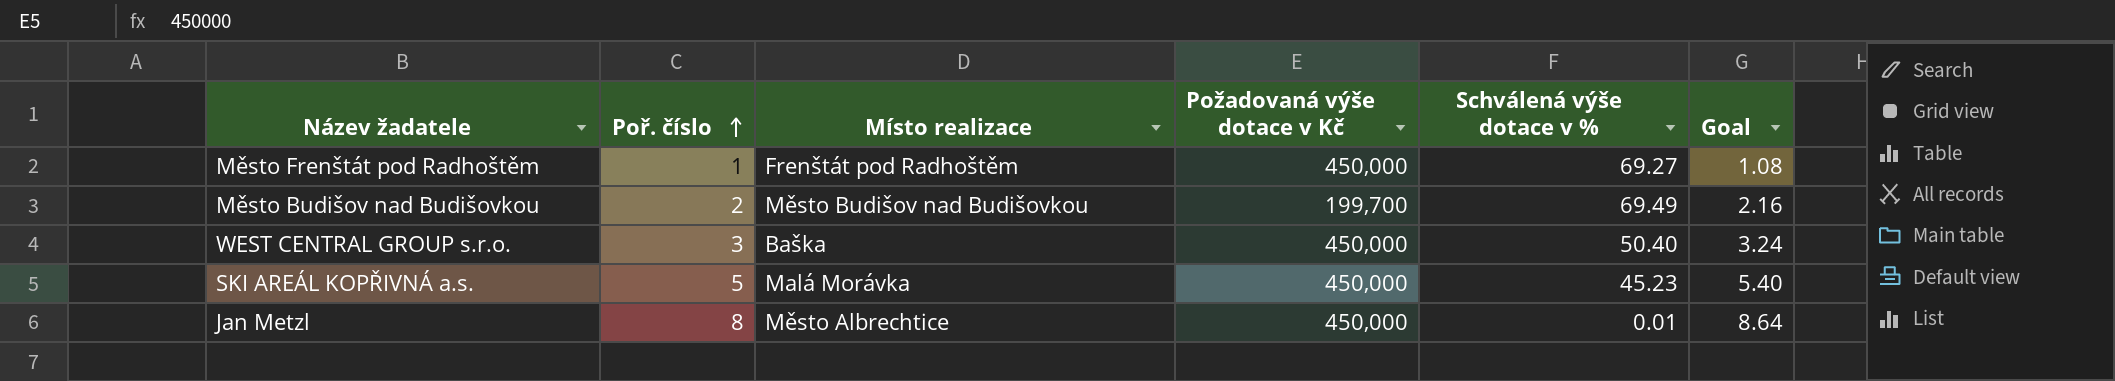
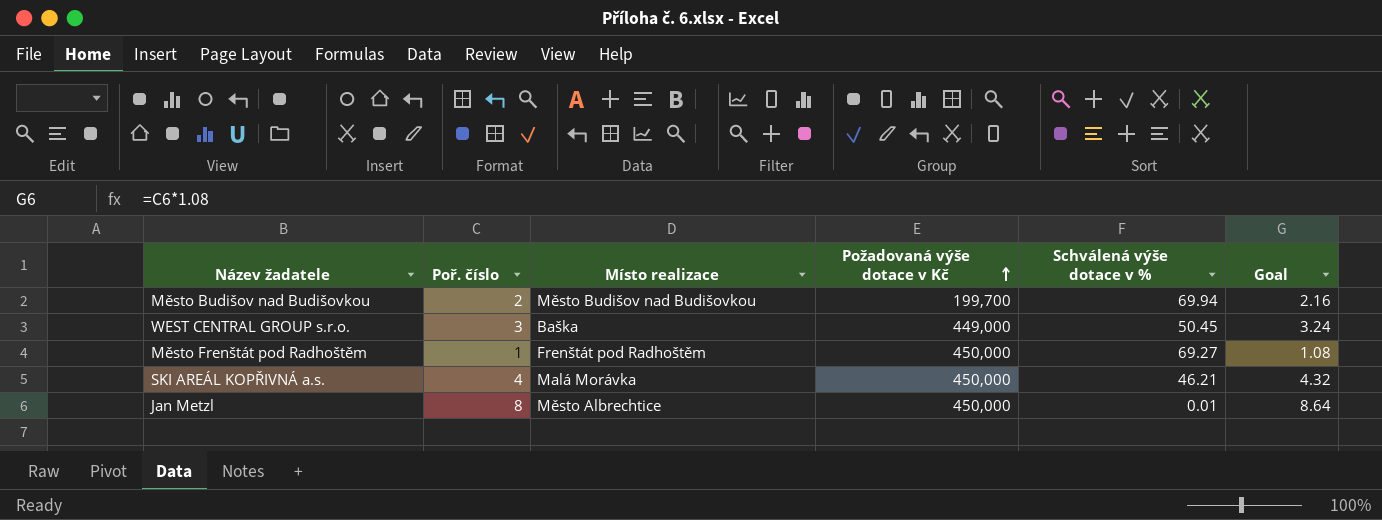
row order: Poř. číslo ascending -> Požadovaná výše dotace v Kč ascending
Město Budišov nad Budišovkou | Schválená výše dotace v %: 69.49 -> 69.94
WEST CENTRAL GROUP s.r.o. | Požadovaná výše dotace v Kč: 450,000 -> 449,000
WEST CENTRAL GROUP s.r.o. | Schválená výše dotace v %: 50.40 -> 50.45
SKI AREÁL KOPŘIVNÁ a.s. | Poř. číslo: 5 -> 4
SKI AREÁL KOPŘIVNÁ a.s. | Schválená výše dotace v %: 45.23 -> 46.21
SKI AREÁL KOPŘIVNÁ a.s. | Goal: 5.40 -> 4.32

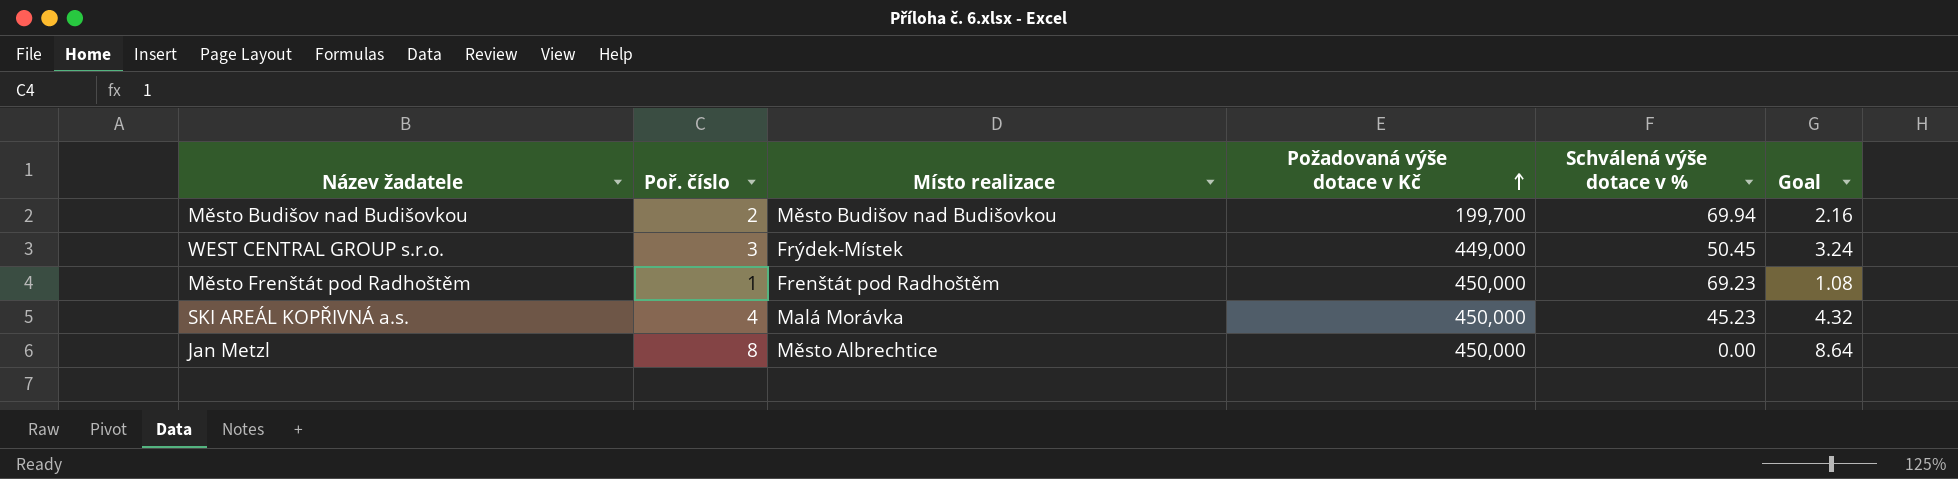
WEST CENTRAL GROUP s.r.o. | Místo realizace: Baška -> Frýdek-Místek
Město Frenštát pod Radhoštěm | Schválená výše dotace v %: 69.27 -> 69.23
SKI AREÁL KOPŘIVNÁ a.s. | Schválená výše dotace v %: 46.21 -> 45.23
Jan Metzl | Schválená výše dotace v %: 0.01 -> 0.00

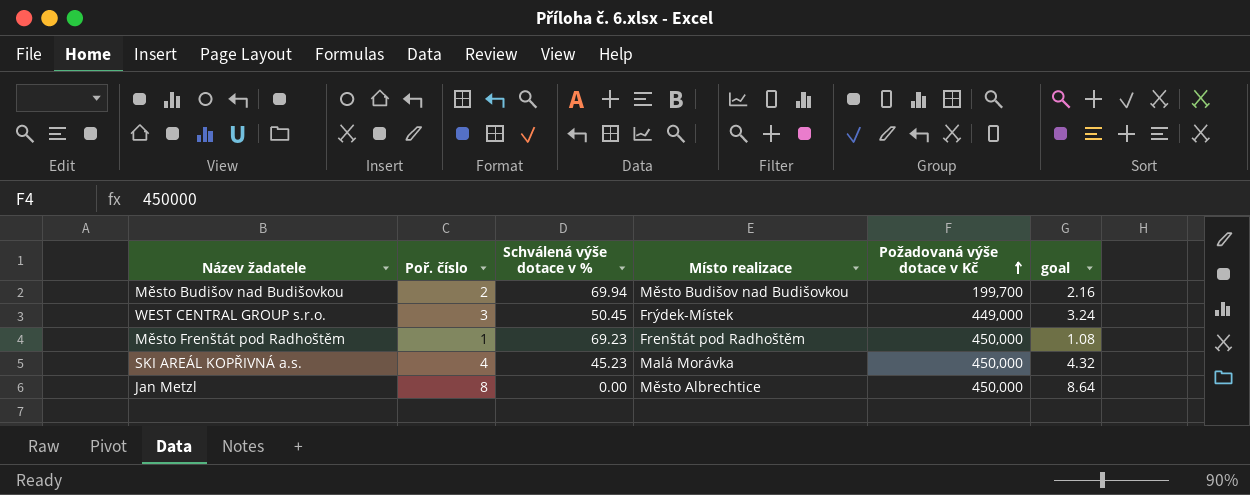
column Schválená výše dotace v % | position: 5 -> 3
column name: Goal -> goal

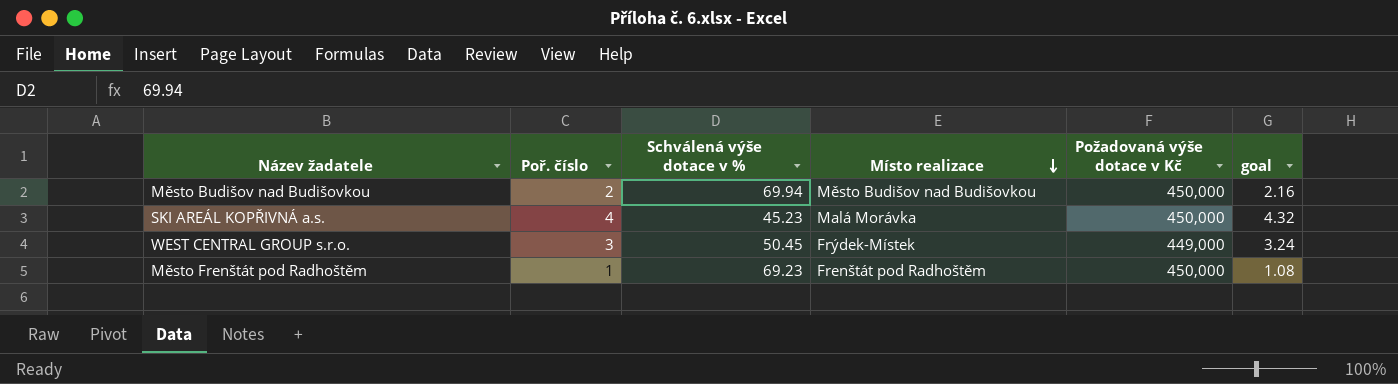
row order: Požadovaná výše dotace v Kč ascending -> Místo realizace descending
row Jan Metzl: 8 | 0.00 | Město Albrechtice | 450,000 | 8.64 -> none
Město Budišov nad Budišovkou | Požadovaná výše dotace v Kč: 199,700 -> 450,000

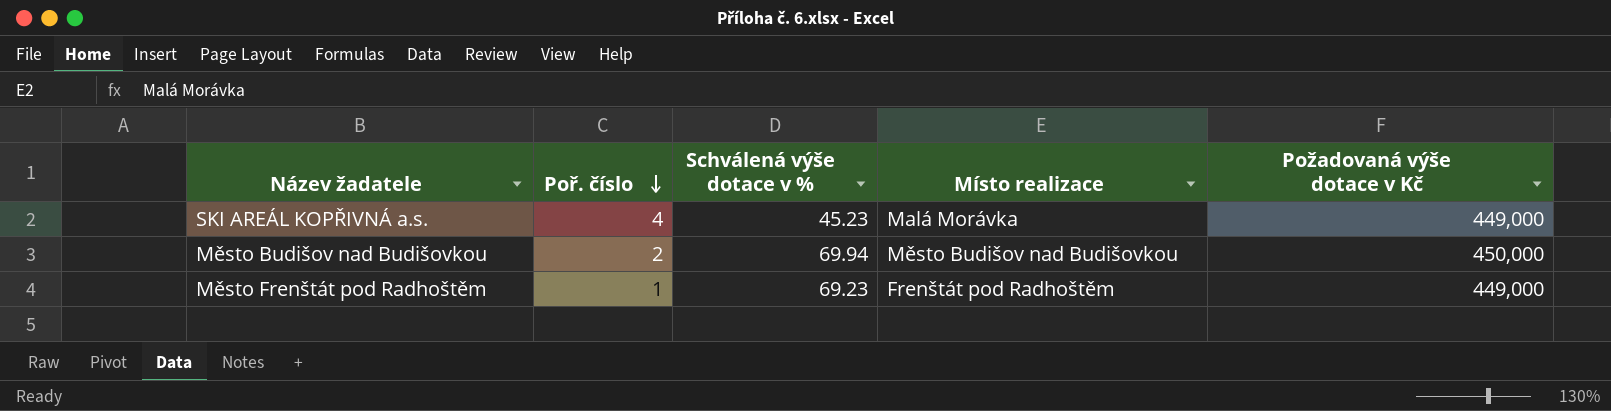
row order: Místo realizace descending -> Poř. číslo descending
column goal | formula: [Poř. číslo] * 1.08 -> none
row WEST CENTRAL GROUP s.r.o.: 3 | 50.45 | Frýdek-Místek | 449,000 | 3.24 -> none
SKI AREÁL KOPŘIVNÁ a.s. | Požadovaná výše dotace v Kč: 450,000 -> 449,000
Město Frenštát pod Radhoštěm | Požadovaná výše dotace v Kč: 450,000 -> 449,000

